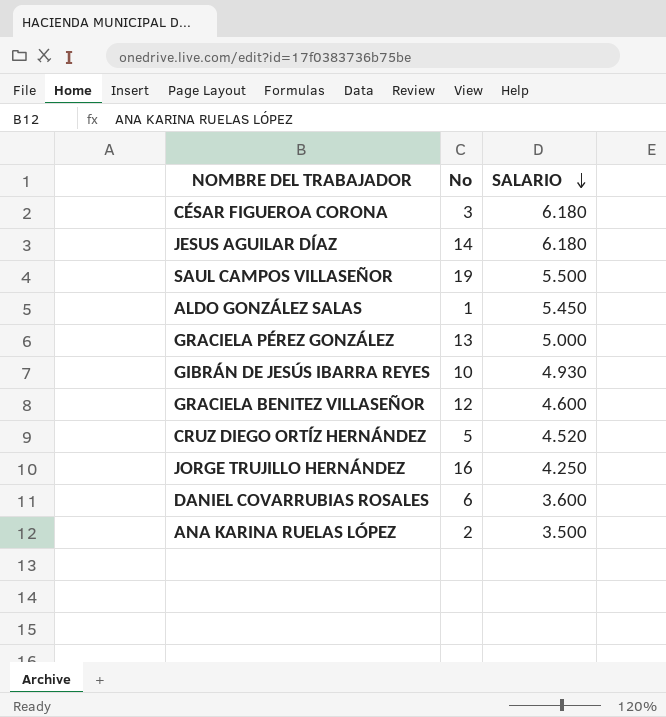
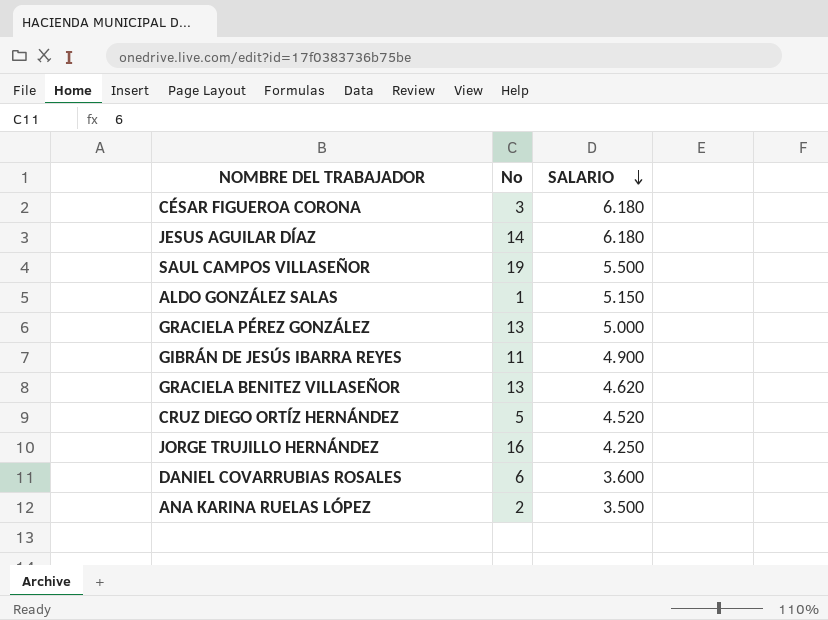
ALDO GONZÁLEZ SALAS | SALARIO: 5.450 -> 5.150
GIBRÁN DE JESÚS IBARRA REYES | No: 10 -> 11
GIBRÁN DE JESÚS IBARRA REYES | SALARIO: 4.930 -> 4.900
GRACIELA BENITEZ VILLASEÑOR | No: 12 -> 13
GRACIELA BENITEZ VILLASEÑOR | SALARIO: 4.600 -> 4.620

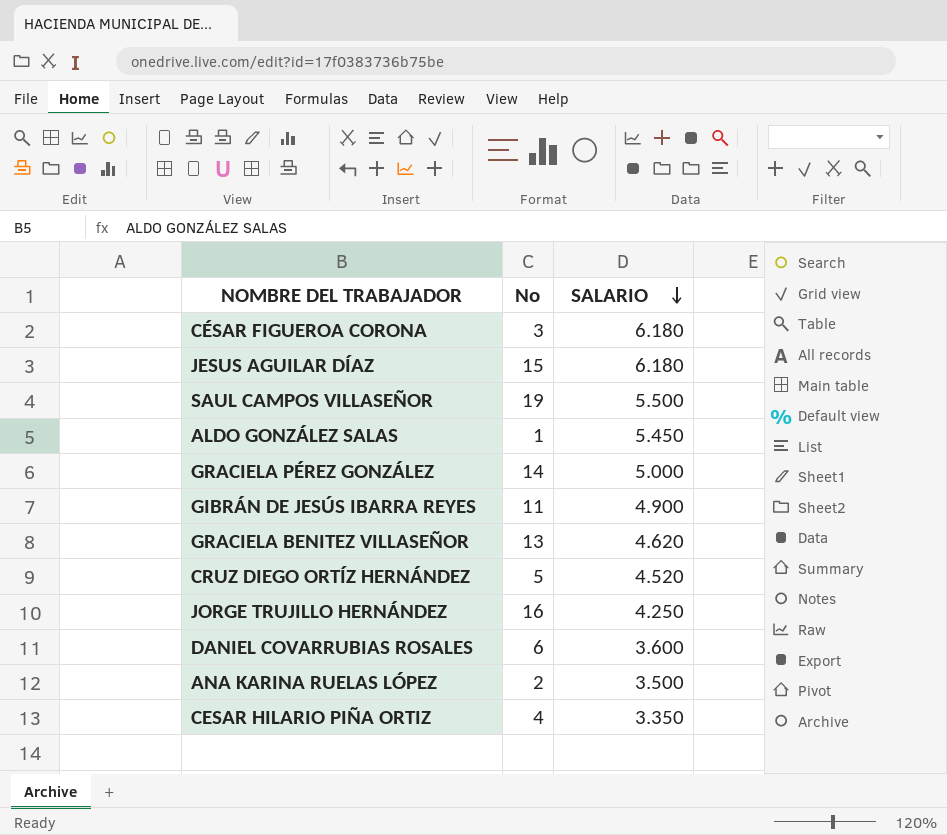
JESUS AGUILAR DÍAZ | No: 14 -> 15
ALDO GONZÁLEZ SALAS | SALARIO: 5.150 -> 5.450
GRACIELA PÉREZ GONZÁLEZ | No: 13 -> 14
row CESAR HILARIO PIÑA ORTIZ: none -> 4 | 3.350

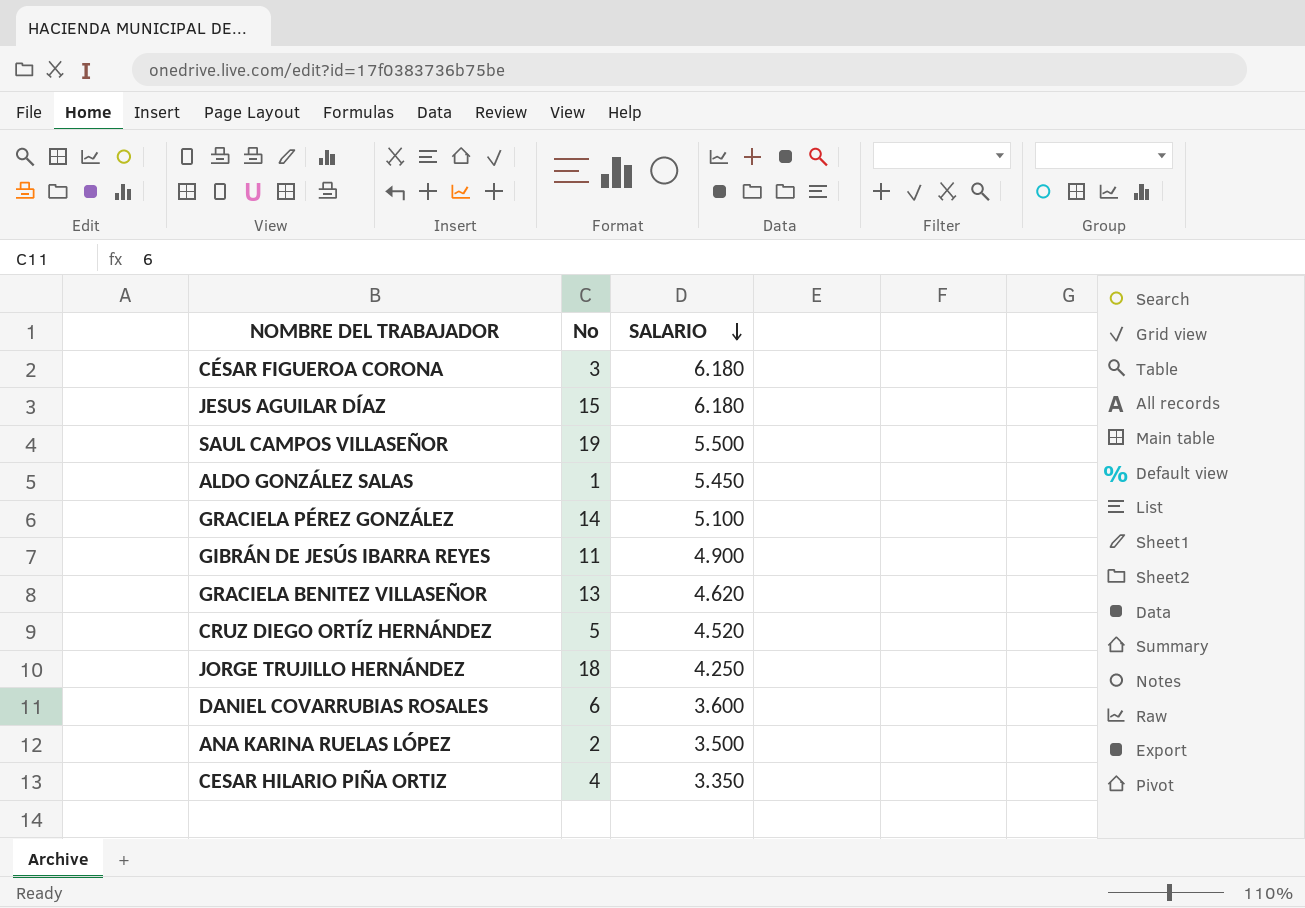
GRACIELA PÉREZ GONZÁLEZ | SALARIO: 5.000 -> 5.100
JORGE TRUJILLO HERNÁNDEZ | No: 16 -> 18

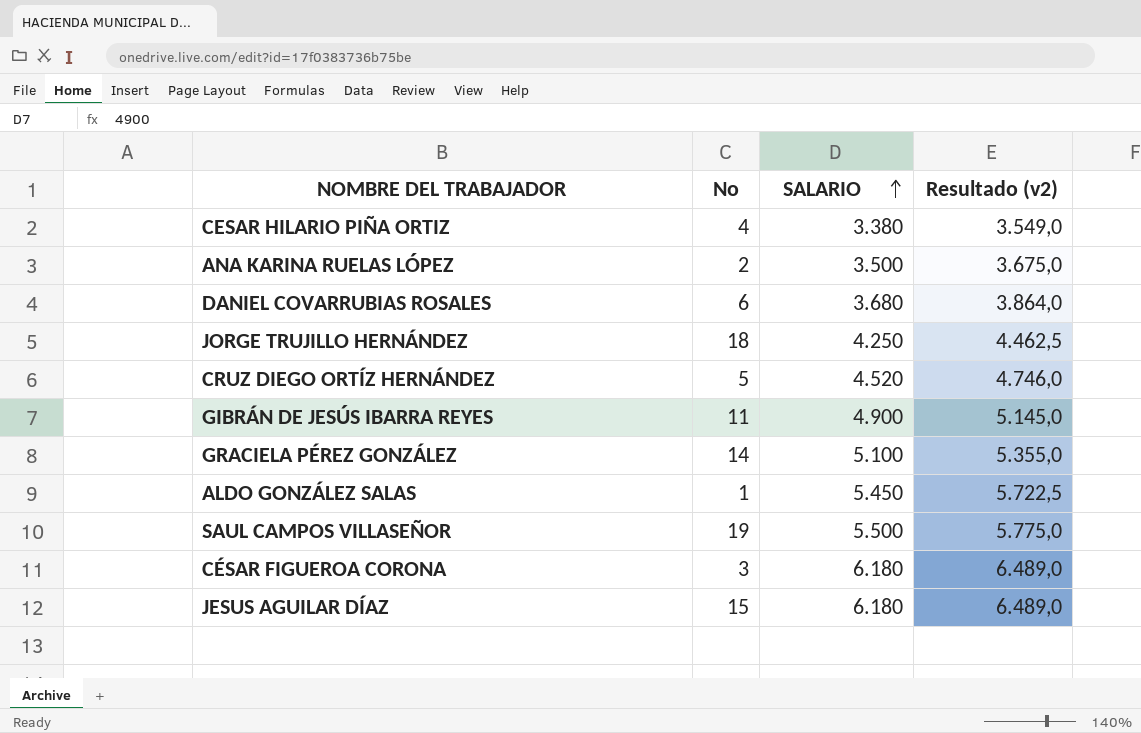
row order: SALARIO descending -> SALARIO ascending
column Resultado (v2) | formula: none -> [SALARIO] * 1,05
row GRACIELA BENITEZ VILLASEÑOR: 13 | 4.620 -> none
CESAR HILARIO PIÑA ORTIZ | SALARIO: 3.350 -> 3.380
DANIEL COVARRUBIAS ROSALES | SALARIO: 3.600 -> 3.680

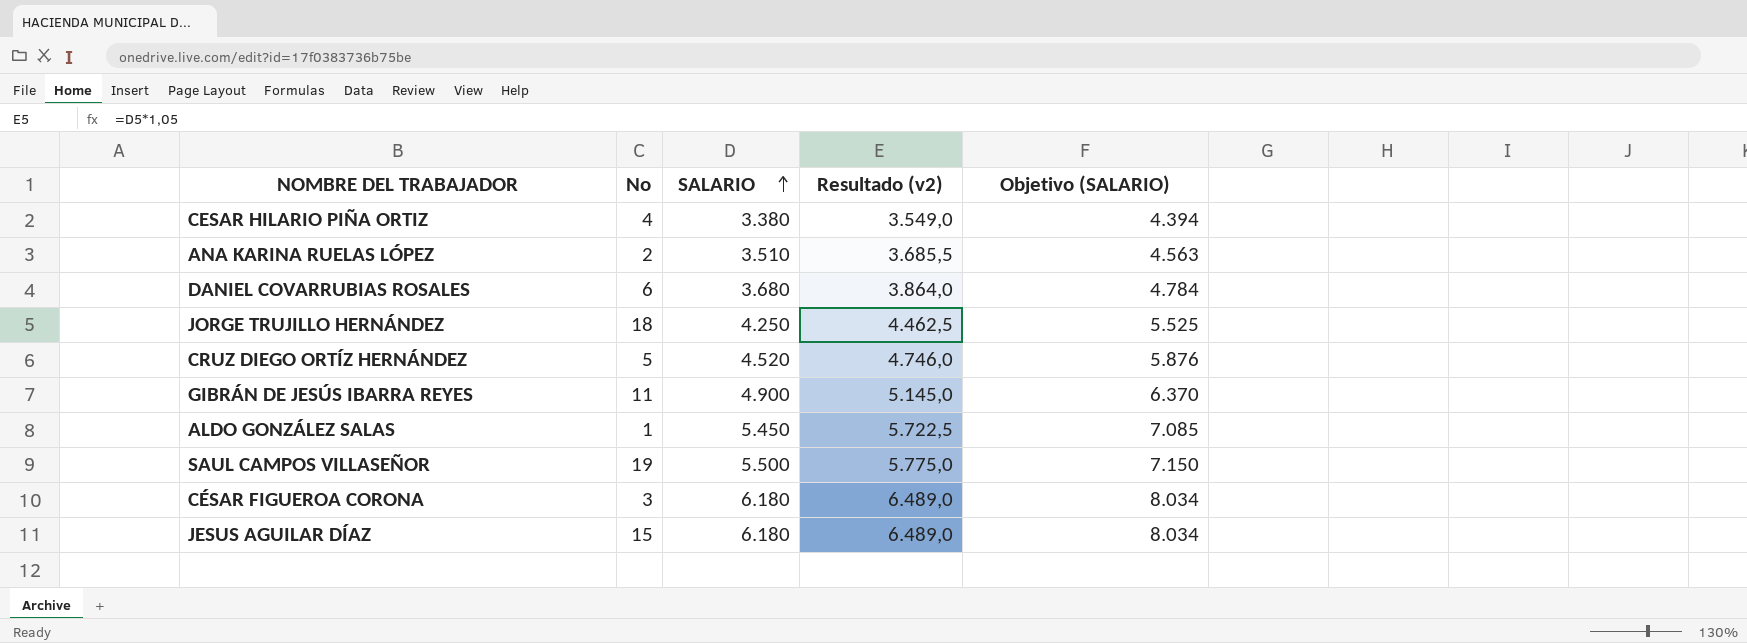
column Objetivo (SALARIO) | formula: none -> [SALARIO] * 1,3
row GRACIELA PÉREZ GONZÁLEZ: 14 | 5.100 | 5.355,0 -> none
ANA KARINA RUELAS LÓPEZ | SALARIO: 3.500 -> 3.510
ANA KARINA RUELAS LÓPEZ | Resultado (v2): 3.675,0 -> 3.685,5

